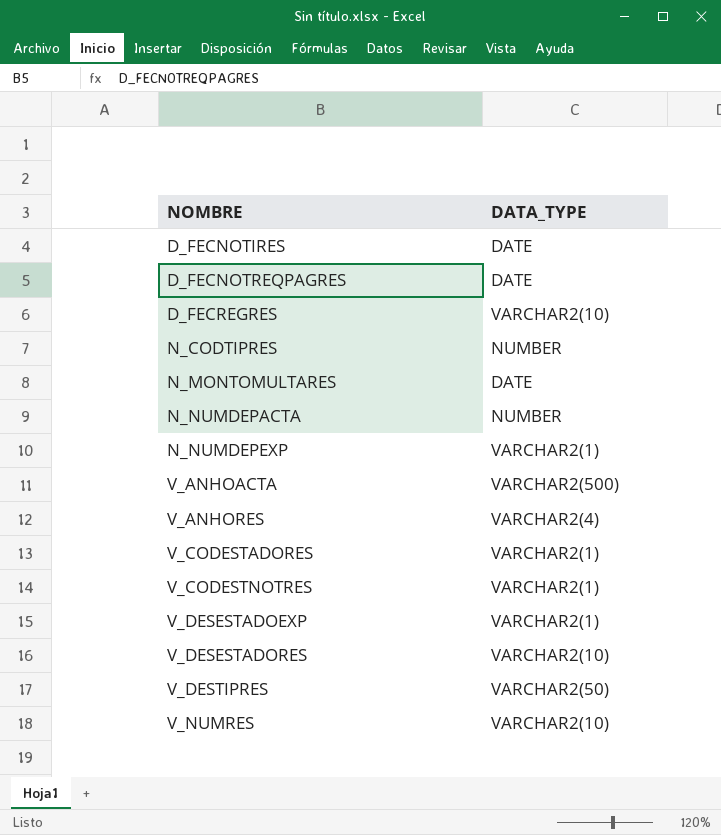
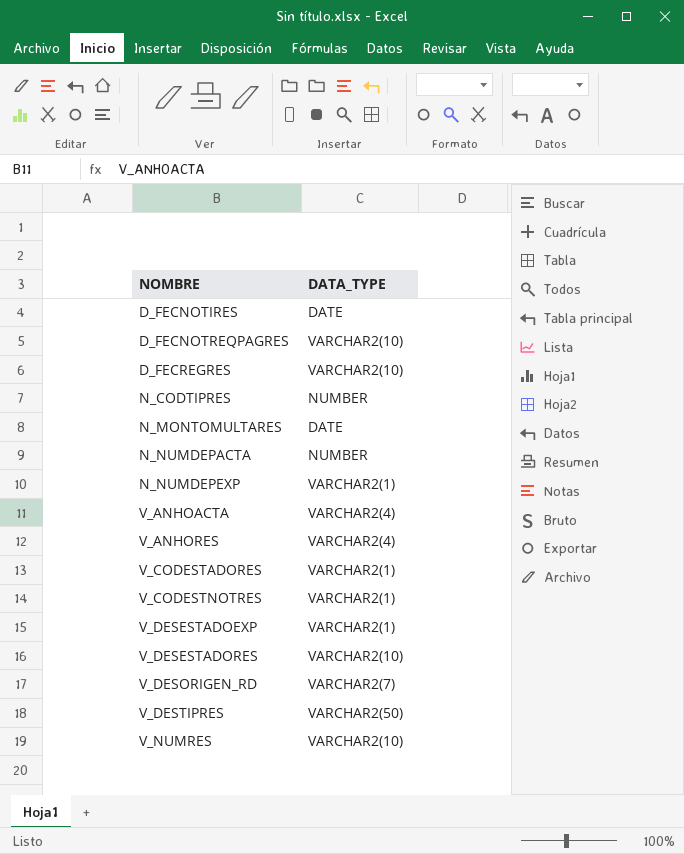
D_FECNOTREQPAGRES | DATA_TYPE: DATE -> VARCHAR2(10)
V_ANHOACTA | DATA_TYPE: VARCHAR2(500) -> VARCHAR2(4)
row V_DESORIGEN_RD: none -> VARCHAR2(7)

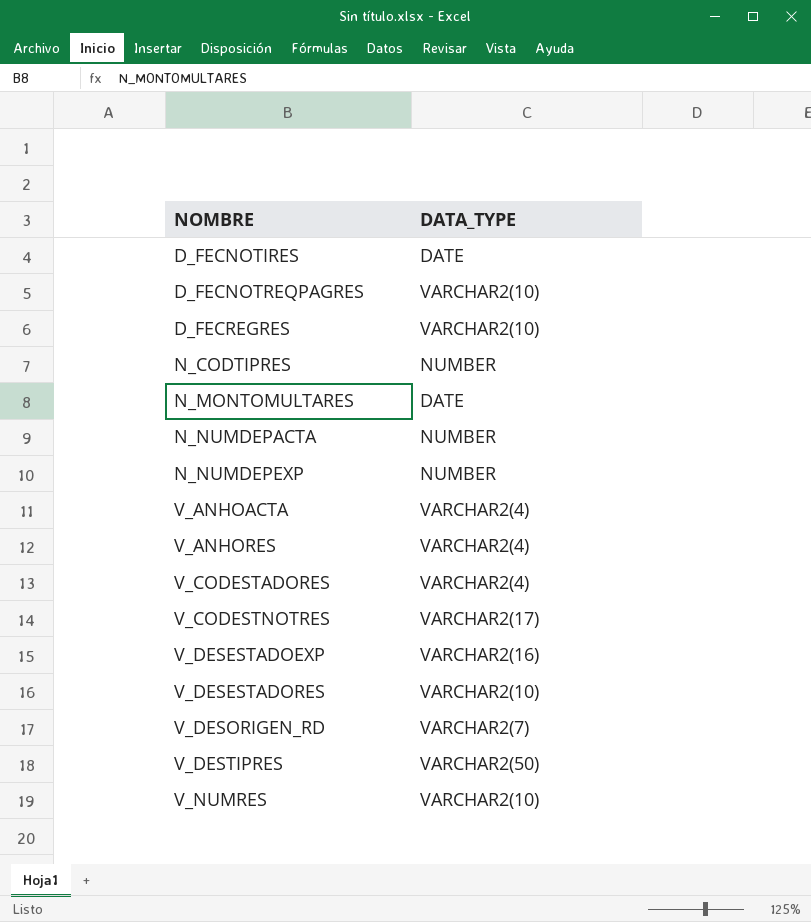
N_NUMDEPEXP | DATA_TYPE: VARCHAR2(1) -> NUMBER
V_CODESTADORES | DATA_TYPE: VARCHAR2(1) -> VARCHAR2(4)
V_CODESTNOTRES | DATA_TYPE: VARCHAR2(1) -> VARCHAR2(17)
V_DESESTADOEXP | DATA_TYPE: VARCHAR2(1) -> VARCHAR2(16)

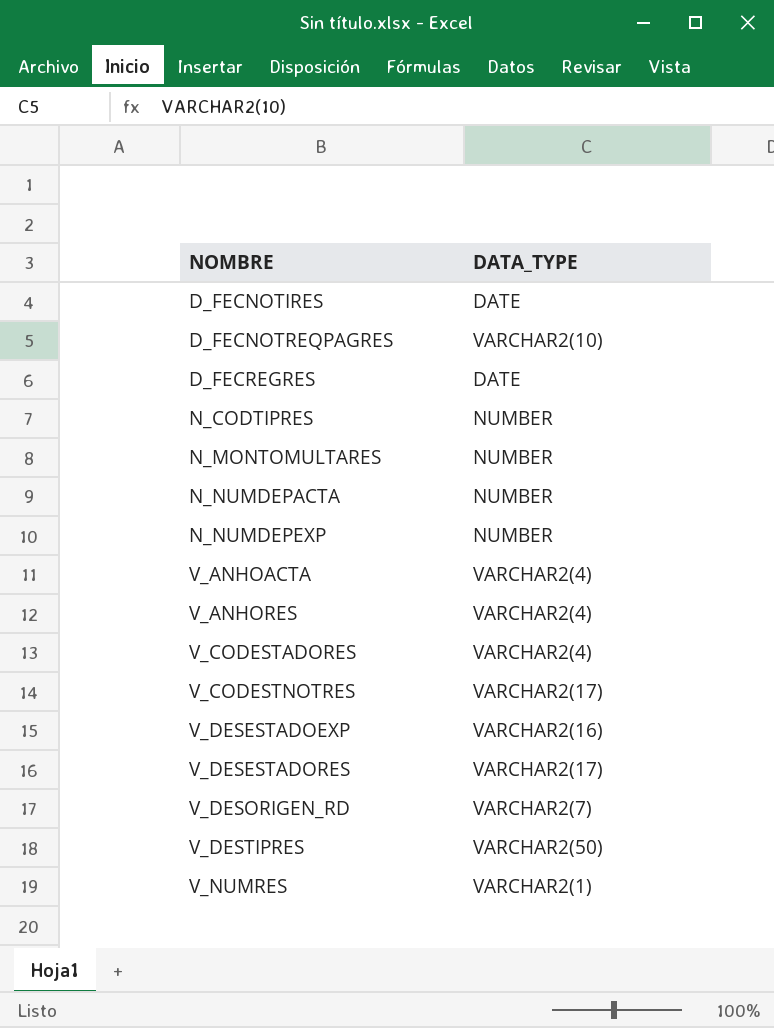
D_FECREGRES | DATA_TYPE: VARCHAR2(10) -> DATE
N_MONTOMULTARES | DATA_TYPE: DATE -> NUMBER
V_DESESTADORES | DATA_TYPE: VARCHAR2(10) -> VARCHAR2(17)
V_NUMRES | DATA_TYPE: VARCHAR2(10) -> VARCHAR2(1)

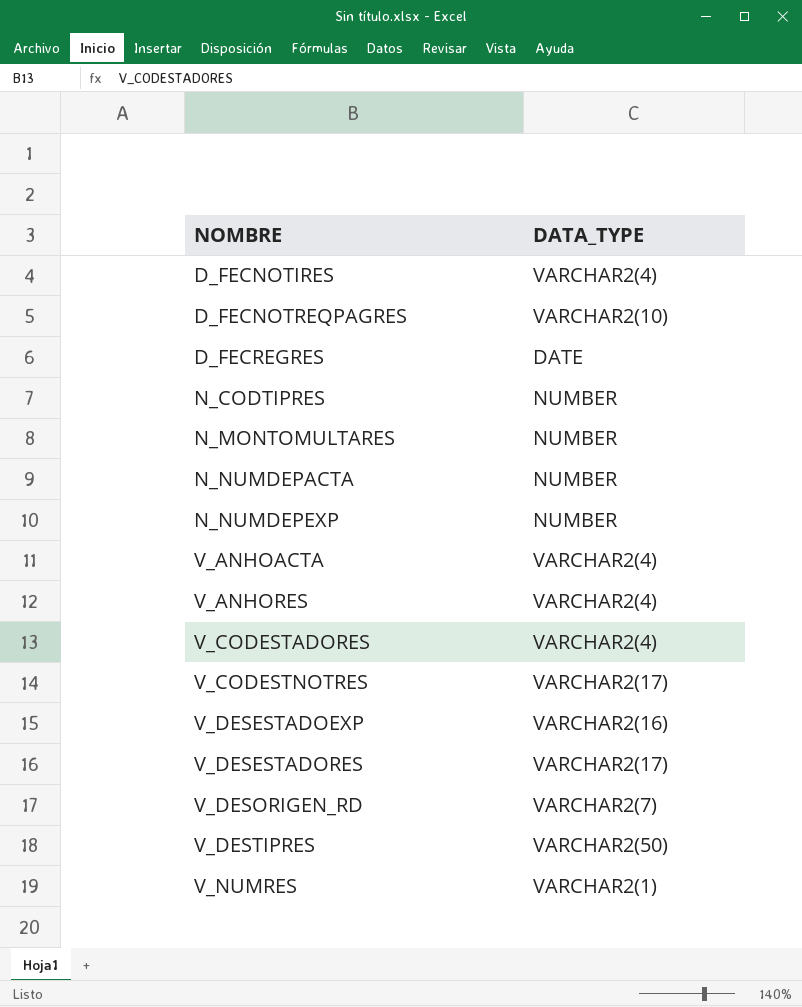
D_FECNOTIRES | DATA_TYPE: DATE -> VARCHAR2(4)

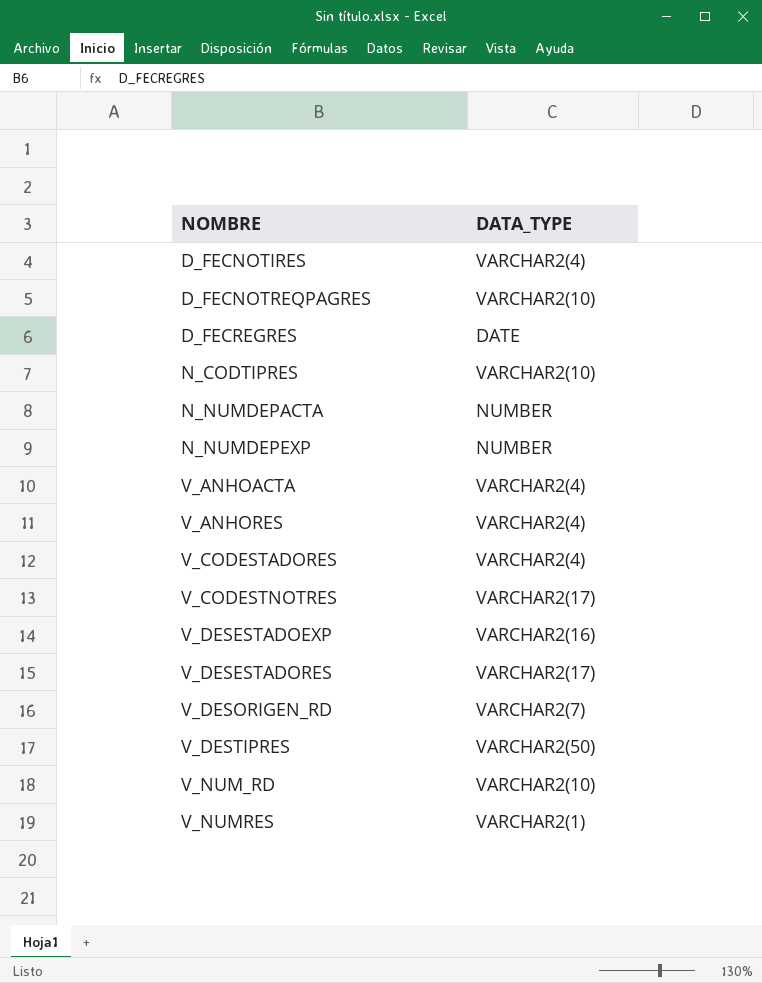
row N_MONTOMULTARES: NUMBER -> none
N_CODTIPRES | DATA_TYPE: NUMBER -> VARCHAR2(10)
row V_NUM_RD: none -> VARCHAR2(10)

